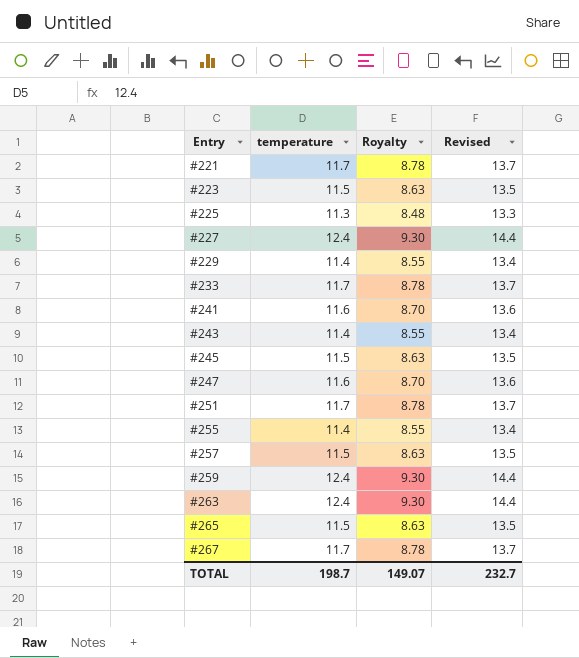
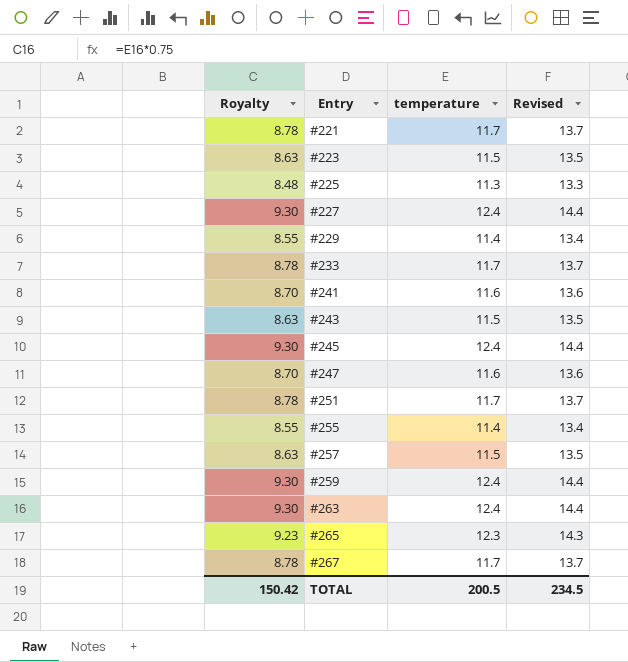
column Royalty | position: 3 -> 1
#243 | Royalty: 8.55 -> 8.63
#243 | temperature: 11.4 -> 11.5
#243 | Revised: 13.4 -> 13.5
#245 | Royalty: 8.63 -> 9.30
#245 | temperature: 11.5 -> 12.4
#245 | Revised: 13.5 -> 14.4
#265 | Royalty: 8.63 -> 9.23
#265 | temperature: 11.5 -> 12.3
#265 | Revised: 13.5 -> 14.3
TOTAL | Royalty: 149.07 -> 150.42
TOTAL | temperature: 198.7 -> 200.5
TOTAL | Revised: 232.7 -> 234.5

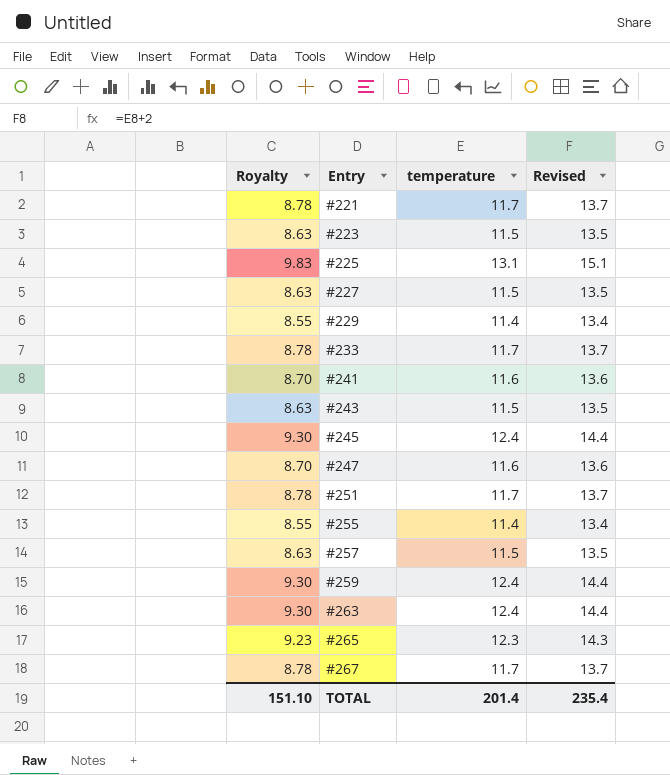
#225 | Royalty: 8.48 -> 9.83
#225 | temperature: 11.3 -> 13.1
#225 | Revised: 13.3 -> 15.1
#227 | Royalty: 9.30 -> 8.63
#227 | temperature: 12.4 -> 11.5
#227 | Revised: 14.4 -> 13.5
TOTAL | Royalty: 150.42 -> 151.10
TOTAL | temperature: 200.5 -> 201.4
TOTAL | Revised: 234.5 -> 235.4

